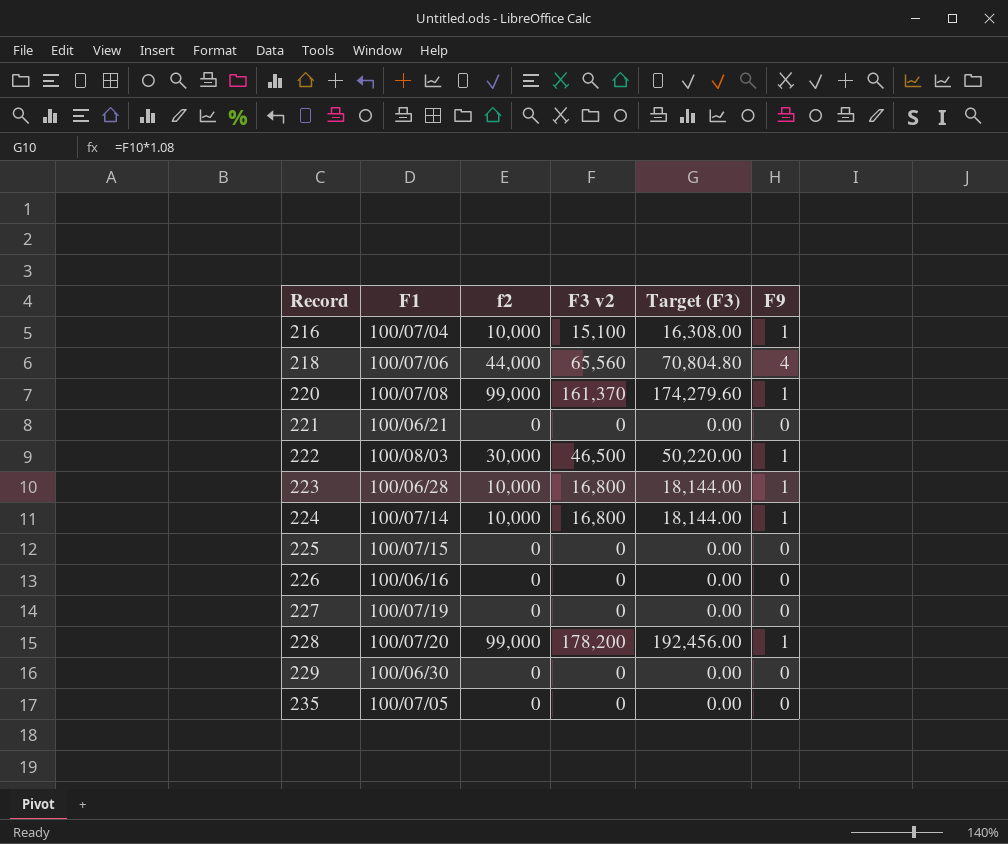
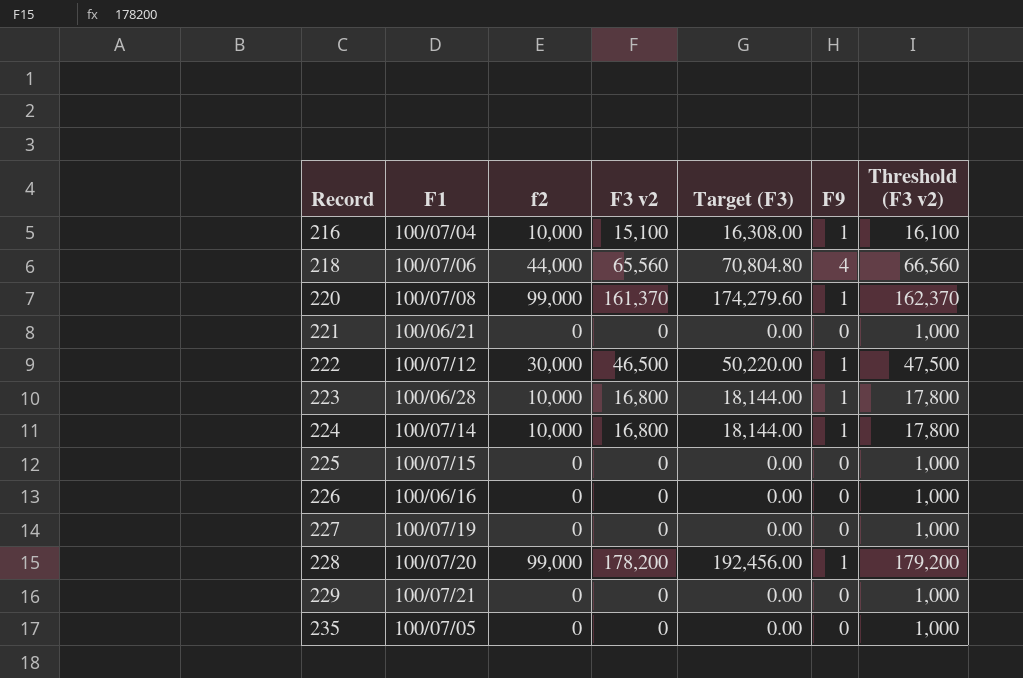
column Threshold (F3 v2) | formula: none -> [F3 v2] + 1000
222 | F1: 100/08/03 -> 100/07/12
229 | F1: 100/06/30 -> 100/07/21

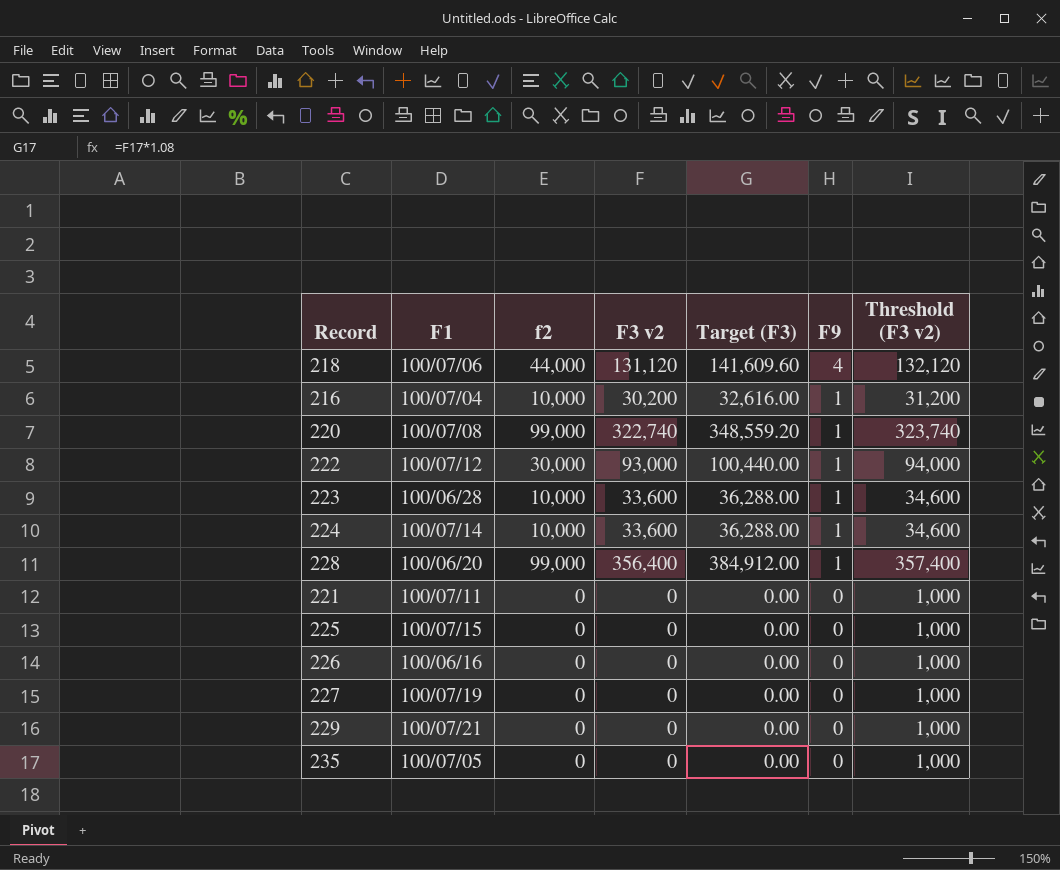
row order: Record ascending -> F9 descending
218 | F3 v2: 65,560 -> 131,120
218 | Target (F3): 70,804.80 -> 141,609.60
218 | Threshold (F3 v2): 66,560 -> 132,120
216 | F3 v2: 15,100 -> 30,200
216 | Target (F3): 16,308.00 -> 32,616.00
216 | Threshold (F3 v2): 16,100 -> 31,200
220 | F3 v2: 161,370 -> 322,740
220 | Target (F3): 174,279.60 -> 348,559.20
220 | Threshold (F3 v2): 162,370 -> 323,740
222 | F3 v2: 46,500 -> 93,000
222 | Target (F3): 50,220.00 -> 100,440.00
222 | Threshold (F3 v2): 47,500 -> 94,000
223 | F3 v2: 16,800 -> 33,600
223 | Target (F3): 18,144.00 -> 36,288.00
223 | Threshold (F3 v2): 17,800 -> 34,600
224 | F3 v2: 16,800 -> 33,600
224 | Target (F3): 18,144.00 -> 36,288.00
224 | Threshold (F3 v2): 17,800 -> 34,600
228 | F1: 100/07/20 -> 100/06/20
228 | F3 v2: 178,200 -> 356,400
228 | Target (F3): 192,456.00 -> 384,912.00
228 | Threshold (F3 v2): 179,200 -> 357,400
221 | F1: 100/06/21 -> 100/07/11

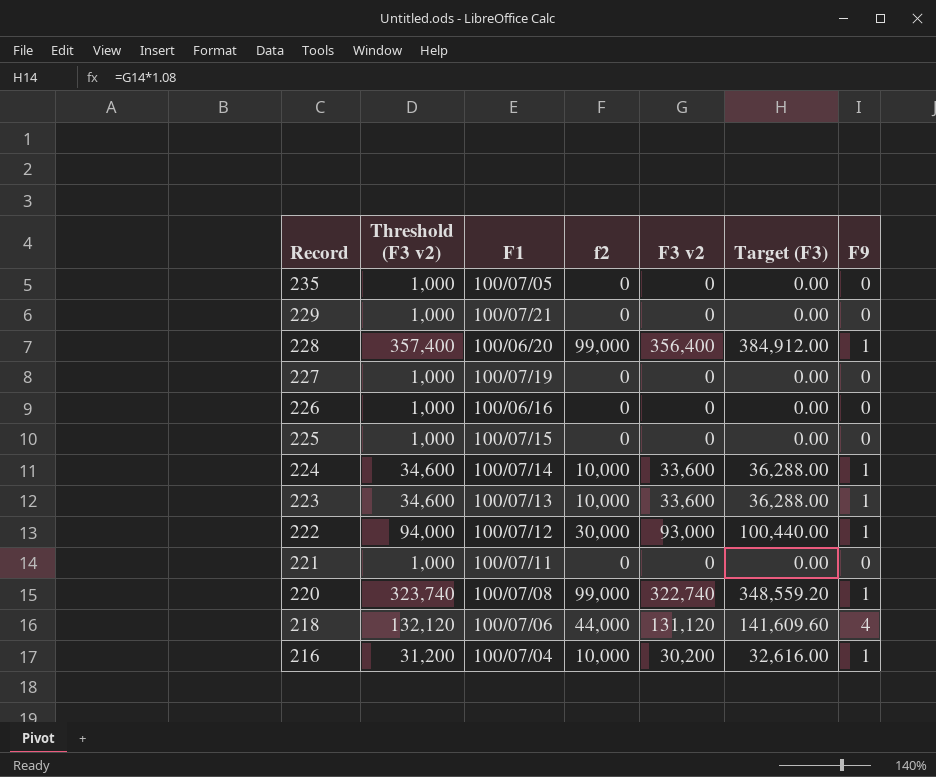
row order: F9 descending -> Record descending
column Threshold (F3 v2) | position: 7 -> 2
223 | F1: 100/06/28 -> 100/07/13

